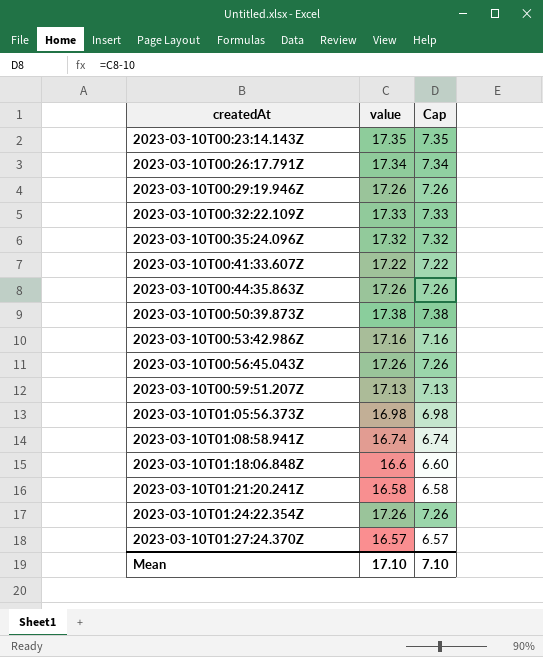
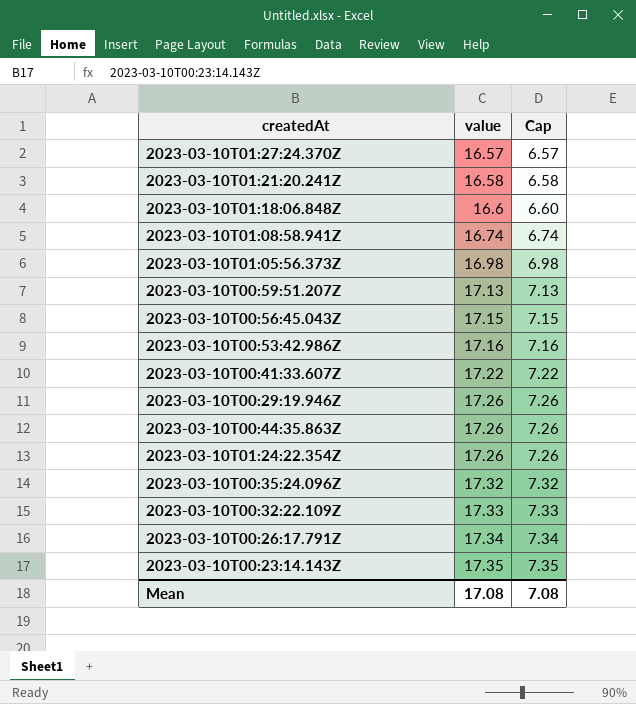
row order: createdAt ascending -> value ascending
row 2023-03-10T00:50:39.873Z: 17.38 | 7.38 -> none
2023-03-10T00:56:45.043Z | value: 17.26 -> 17.15
2023-03-10T00:56:45.043Z | Cap: 7.26 -> 7.15
Mean | value: 17.10 -> 17.08
Mean | Cap: 7.10 -> 7.08

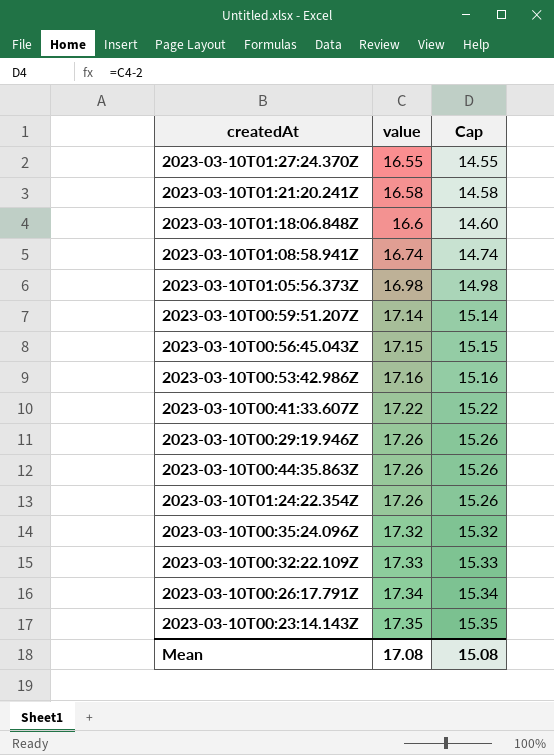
column Cap | formula: [value] - 10 -> [value] - 2
2023-03-10T01:27:24.370Z | value: 16.57 -> 16.55
2023-03-10T00:59:51.207Z | value: 17.13 -> 17.14
Mean | Cap: 7.08 -> 15.08

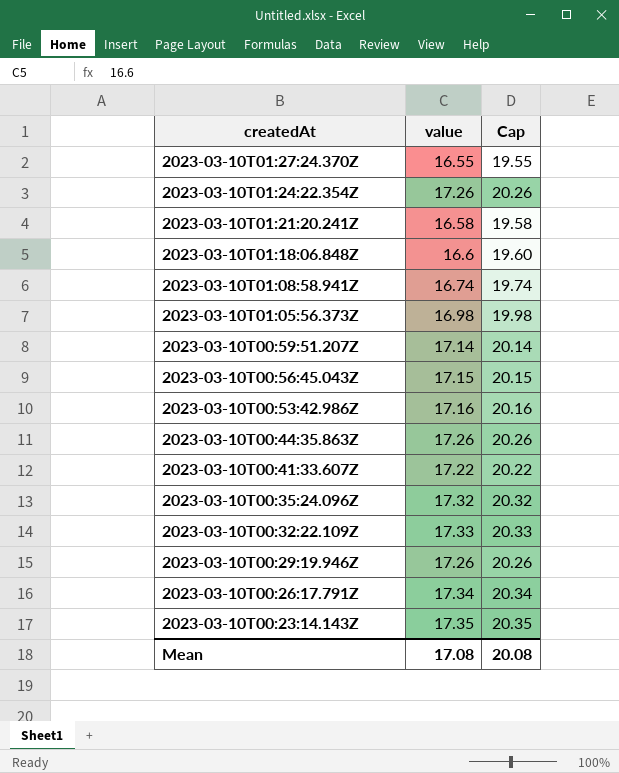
row order: value ascending -> createdAt descending
column Cap | formula: [value] - 2 -> [value] + 3
Mean | Cap: 15.08 -> 20.08

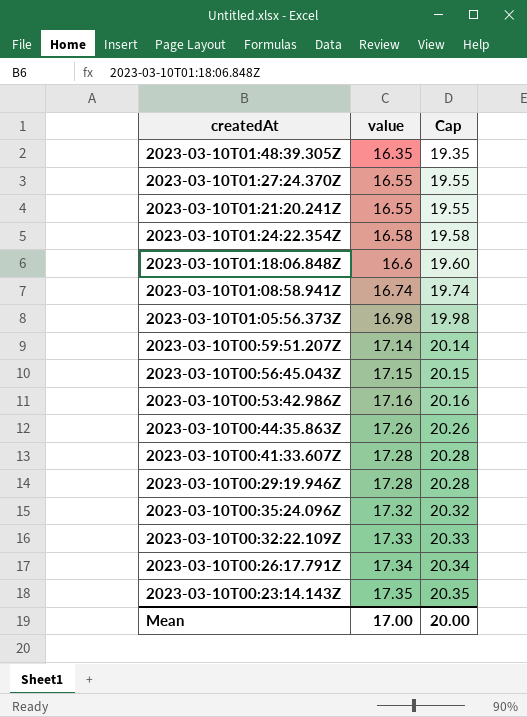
row order: createdAt descending -> value ascending
row 2023-03-10T01:48:39.305Z: none -> 16.35 | 19.35
2023-03-10T01:21:20.241Z | value: 16.58 -> 16.55
2023-03-10T01:21:20.241Z | Cap: 19.58 -> 19.55
2023-03-10T01:24:22.354Z | value: 17.26 -> 16.58
2023-03-10T01:24:22.354Z | Cap: 20.26 -> 19.58
2023-03-10T00:41:33.607Z | value: 17.22 -> 17.28
2023-03-10T00:41:33.607Z | Cap: 20.22 -> 20.28
2023-03-10T00:29:19.946Z | value: 17.26 -> 17.28
2023-03-10T00:29:19.946Z | Cap: 20.26 -> 20.28
Mean | value: 17.08 -> 17.00
Mean | Cap: 20.08 -> 20.00

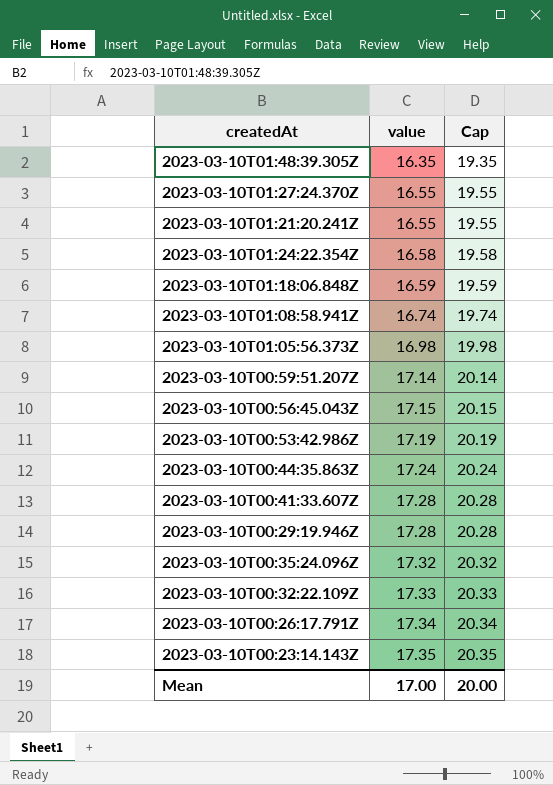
2023-03-10T01:18:06.848Z | value: 16.6 -> 16.59
2023-03-10T01:18:06.848Z | Cap: 19.60 -> 19.59
2023-03-10T00:53:42.986Z | value: 17.16 -> 17.19
2023-03-10T00:53:42.986Z | Cap: 20.16 -> 20.19
2023-03-10T00:44:35.863Z | value: 17.26 -> 17.24
2023-03-10T00:44:35.863Z | Cap: 20.26 -> 20.24

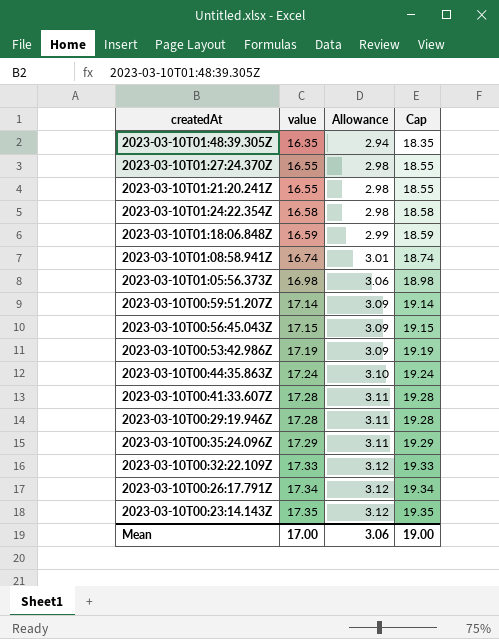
column Allowance | formula: none -> [value] * 0.18
column Cap | formula: [value] + 3 -> [value] + 2
2023-03-10T00:35:24.096Z | value: 17.32 -> 17.29
Mean | Cap: 20.00 -> 19.00

